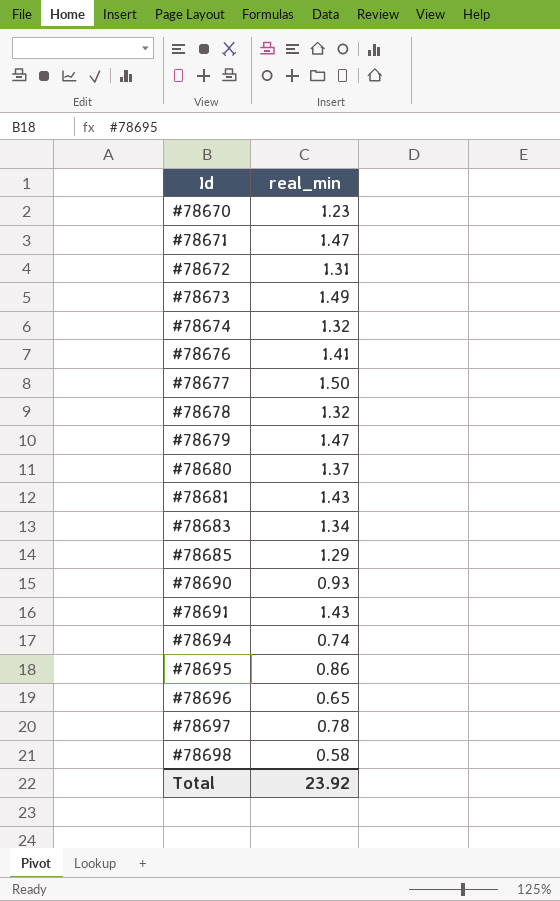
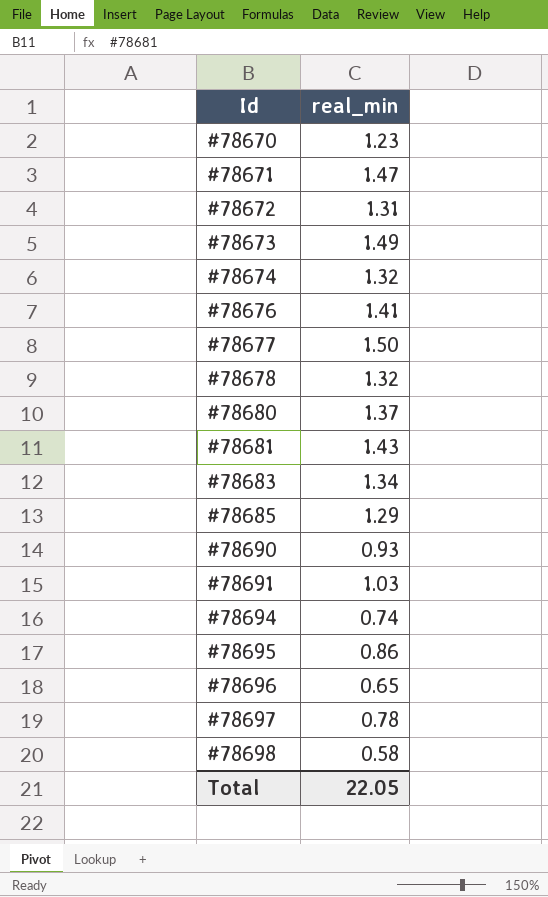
row #78679: 1.47 -> none
#78691 | real_min: 1.43 -> 1.03
Total | real_min: 23.92 -> 22.05

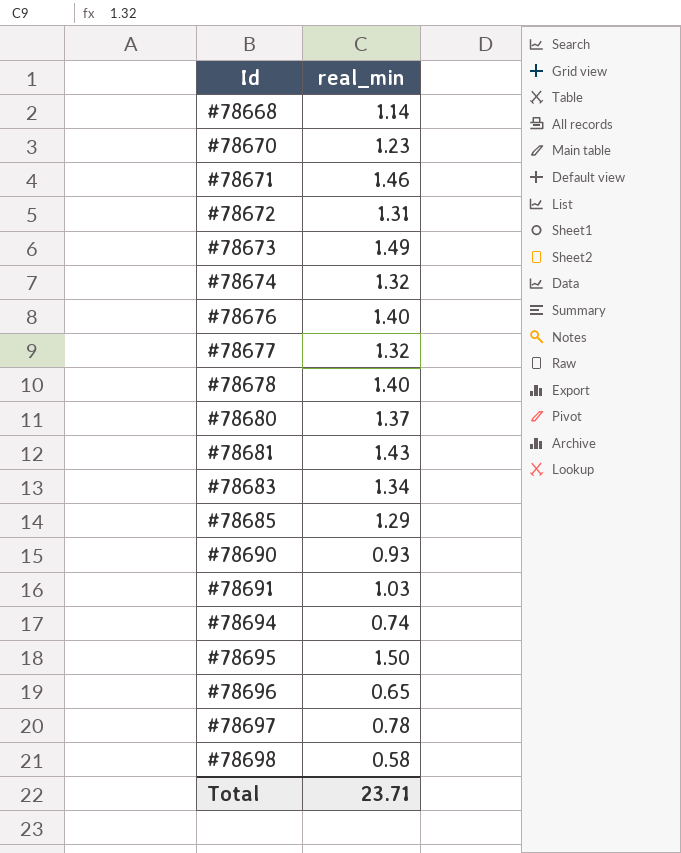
row #78668: none -> 1.14
#78671 | real_min: 1.47 -> 1.46
#78676 | real_min: 1.41 -> 1.40
#78677 | real_min: 1.50 -> 1.32
#78678 | real_min: 1.32 -> 1.40
#78695 | real_min: 0.86 -> 1.50
Total | real_min: 22.05 -> 23.71

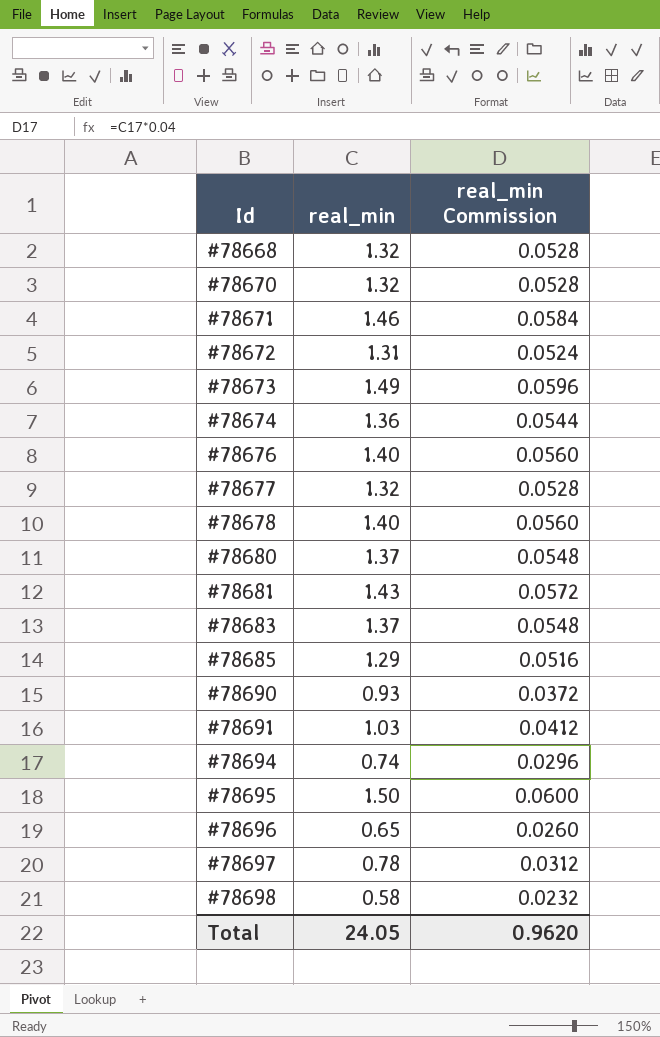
column real_min Commission | formula: none -> [real_min] * 0.04
#78668 | real_min: 1.14 -> 1.32
#78670 | real_min: 1.23 -> 1.32
#78674 | real_min: 1.32 -> 1.36
#78683 | real_min: 1.34 -> 1.37
Total | real_min: 23.71 -> 24.05

